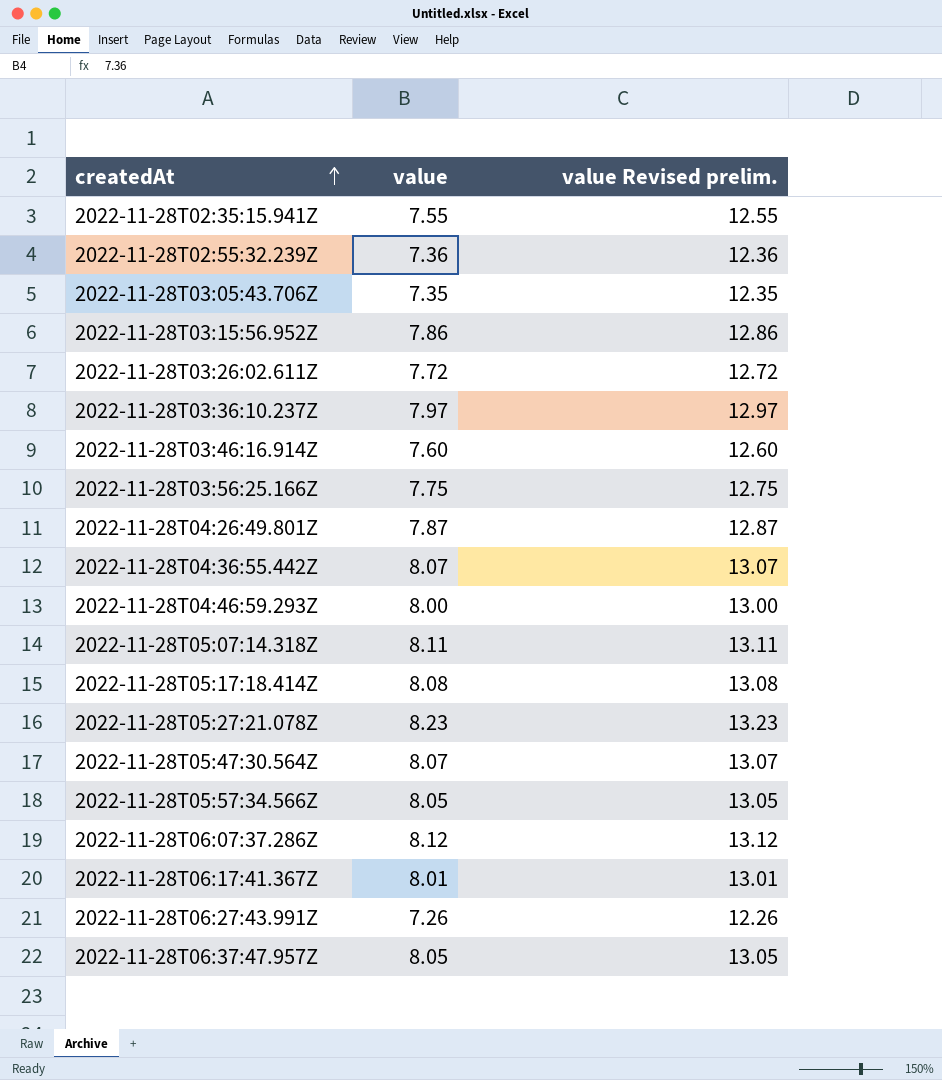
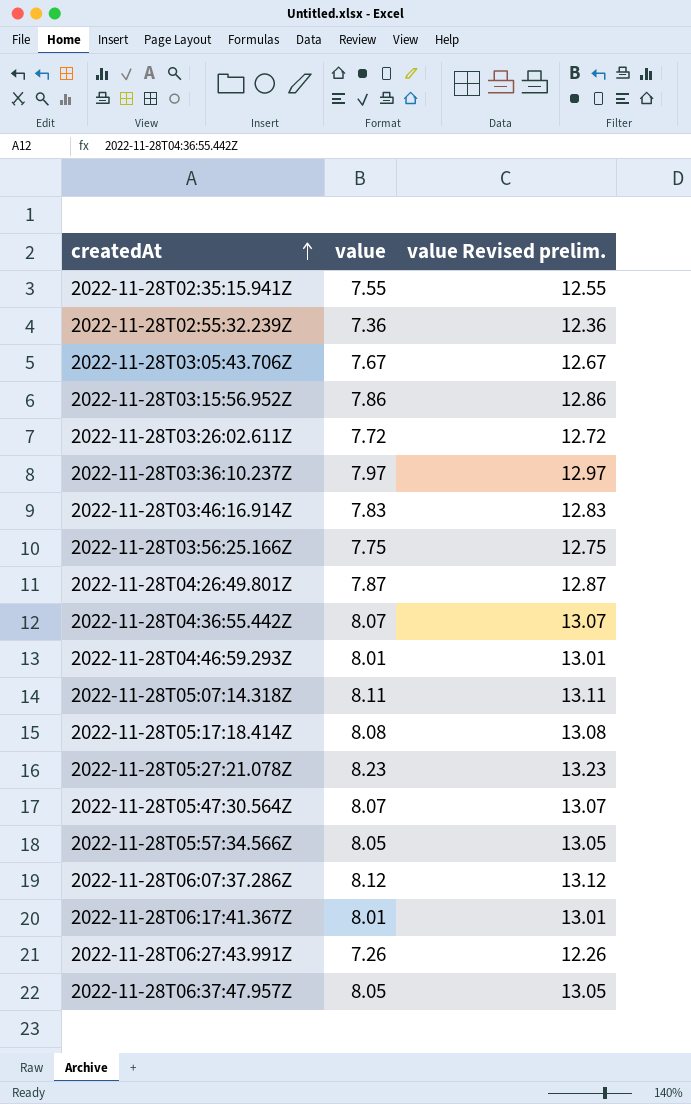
2022-11-28T03:05:43.706Z | value: 7.35 -> 7.67
2022-11-28T03:05:43.706Z | value Revised prelim.: 12.35 -> 12.67
2022-11-28T03:46:16.914Z | value: 7.60 -> 7.83
2022-11-28T03:46:16.914Z | value Revised prelim.: 12.60 -> 12.83
2022-11-28T04:46:59.293Z | value: 8.00 -> 8.01
2022-11-28T04:46:59.293Z | value Revised prelim.: 13.00 -> 13.01

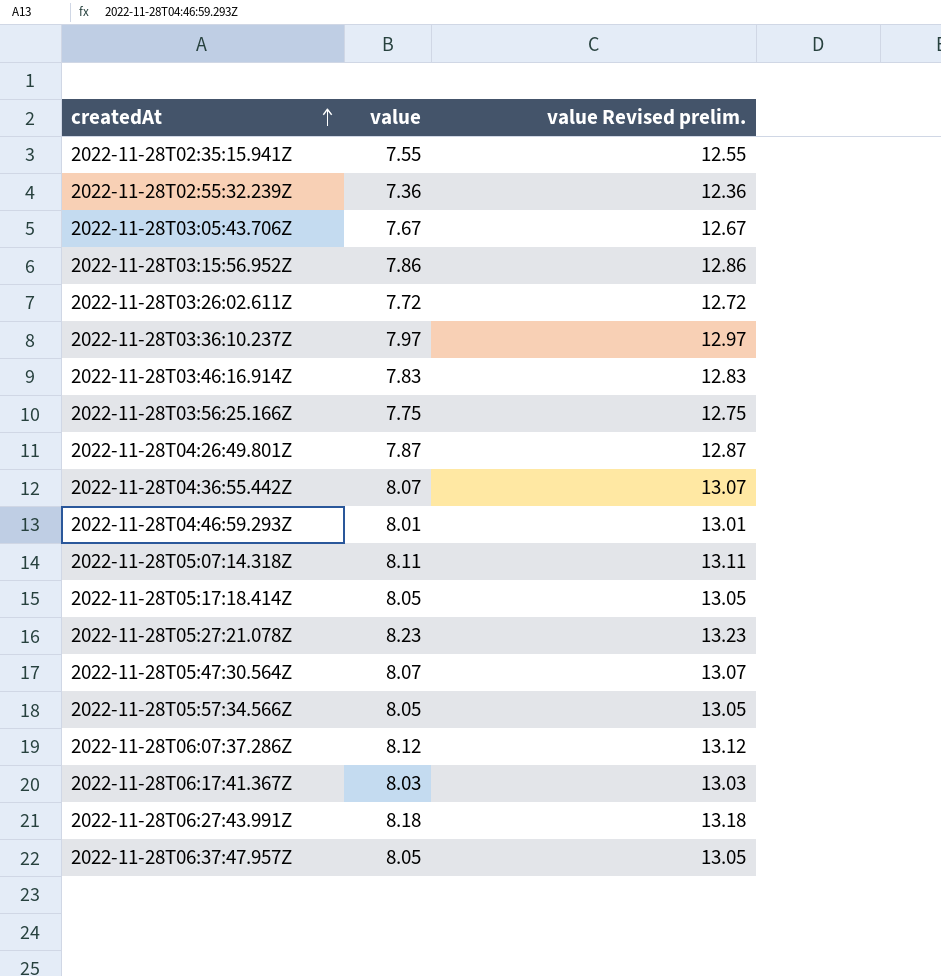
2022-11-28T05:17:18.414Z | value: 8.08 -> 8.05
2022-11-28T05:17:18.414Z | value Revised prelim.: 13.08 -> 13.05
2022-11-28T06:17:41.367Z | value: 8.01 -> 8.03
2022-11-28T06:17:41.367Z | value Revised prelim.: 13.01 -> 13.03
2022-11-28T06:27:43.991Z | value: 7.26 -> 8.18
2022-11-28T06:27:43.991Z | value Revised prelim.: 12.26 -> 13.18

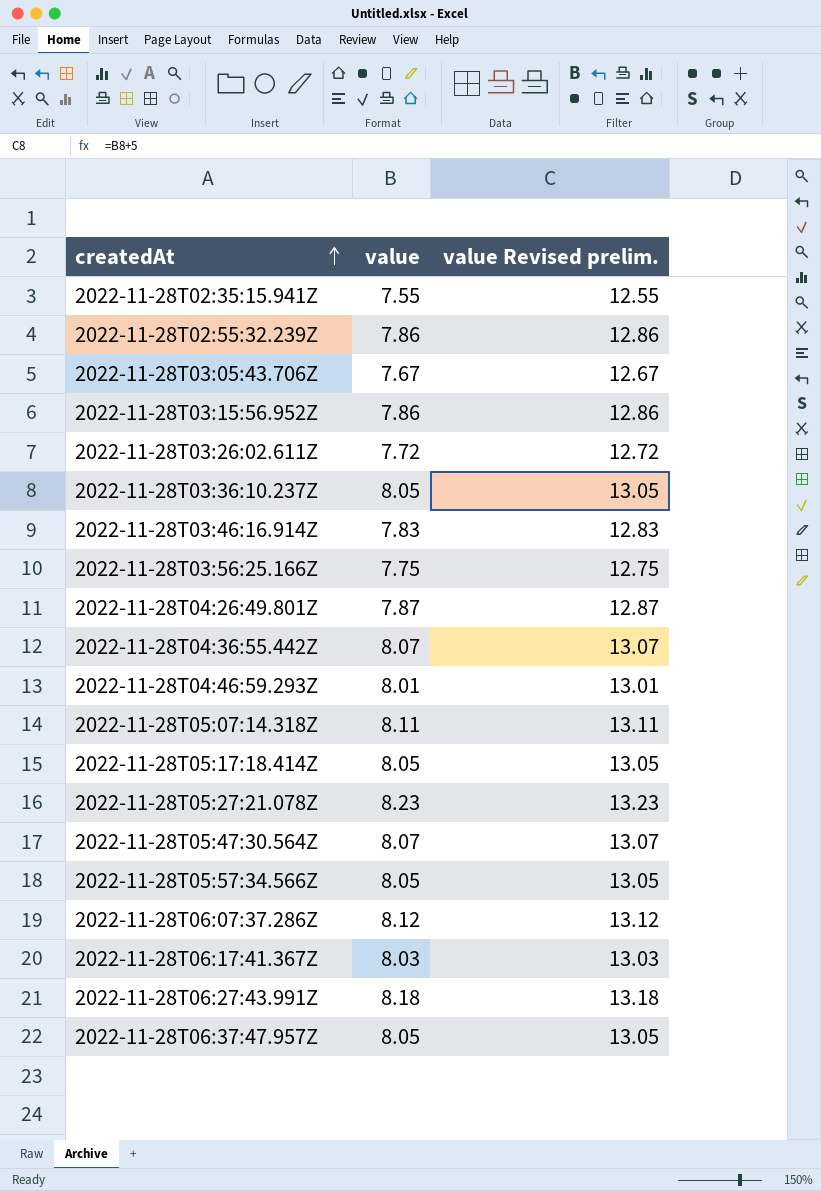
2022-11-28T02:55:32.239Z | value: 7.36 -> 7.86
2022-11-28T02:55:32.239Z | value Revised prelim.: 12.36 -> 12.86
2022-11-28T03:36:10.237Z | value: 7.97 -> 8.05
2022-11-28T03:36:10.237Z | value Revised prelim.: 12.97 -> 13.05

